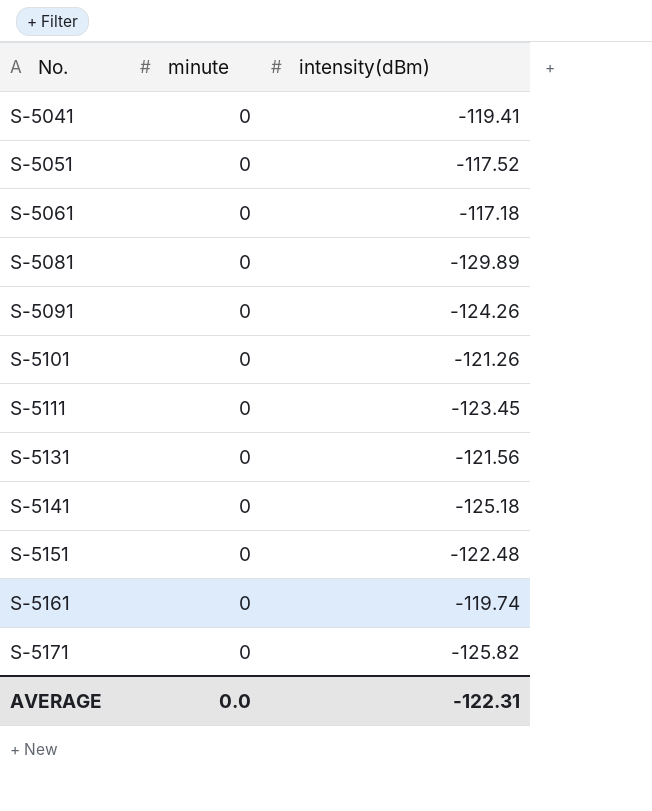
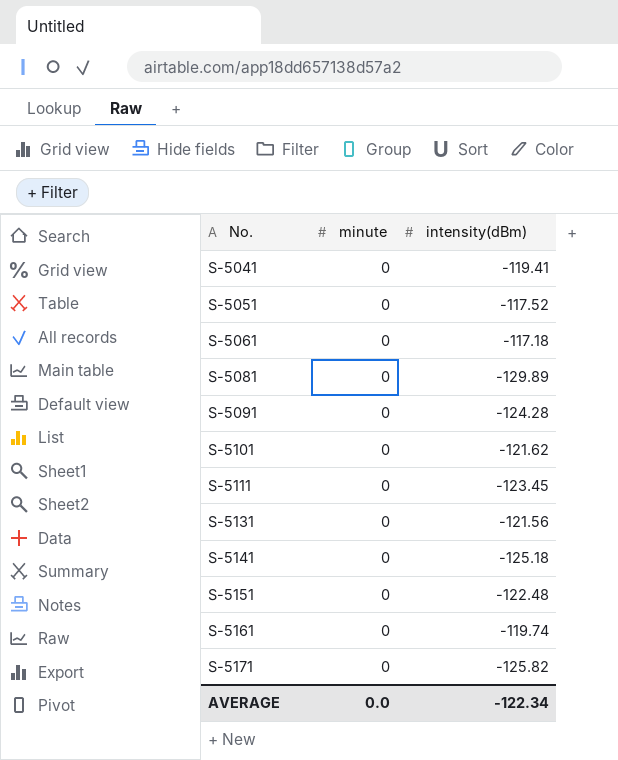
S-5091 | intensity(dBm): -124.26 -> -124.28
S-5101 | intensity(dBm): -121.26 -> -121.62
AVERAGE | intensity(dBm): -122.31 -> -122.34

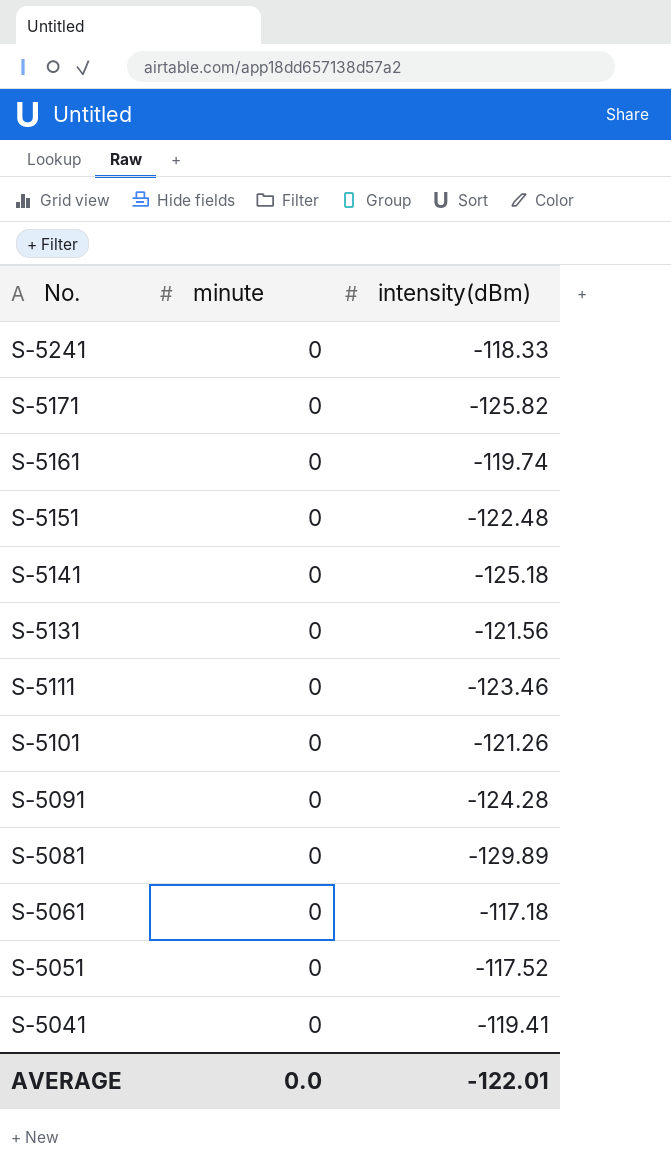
row order: No. ascending -> No. descending
row S-5241: none -> 0 | -118.33
S-5111 | intensity(dBm): -123.45 -> -123.46
S-5101 | intensity(dBm): -121.62 -> -121.26
AVERAGE | intensity(dBm): -122.34 -> -122.01

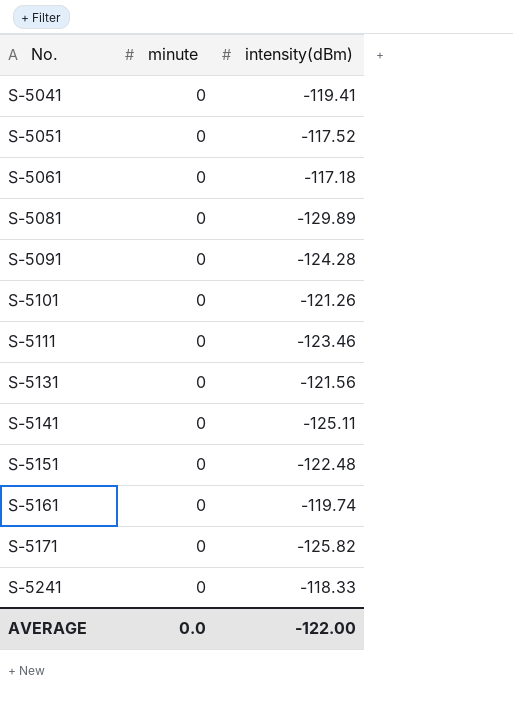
row order: No. descending -> No. ascending
S-5141 | intensity(dBm): -125.18 -> -125.11
AVERAGE | intensity(dBm): -122.01 -> -122.00

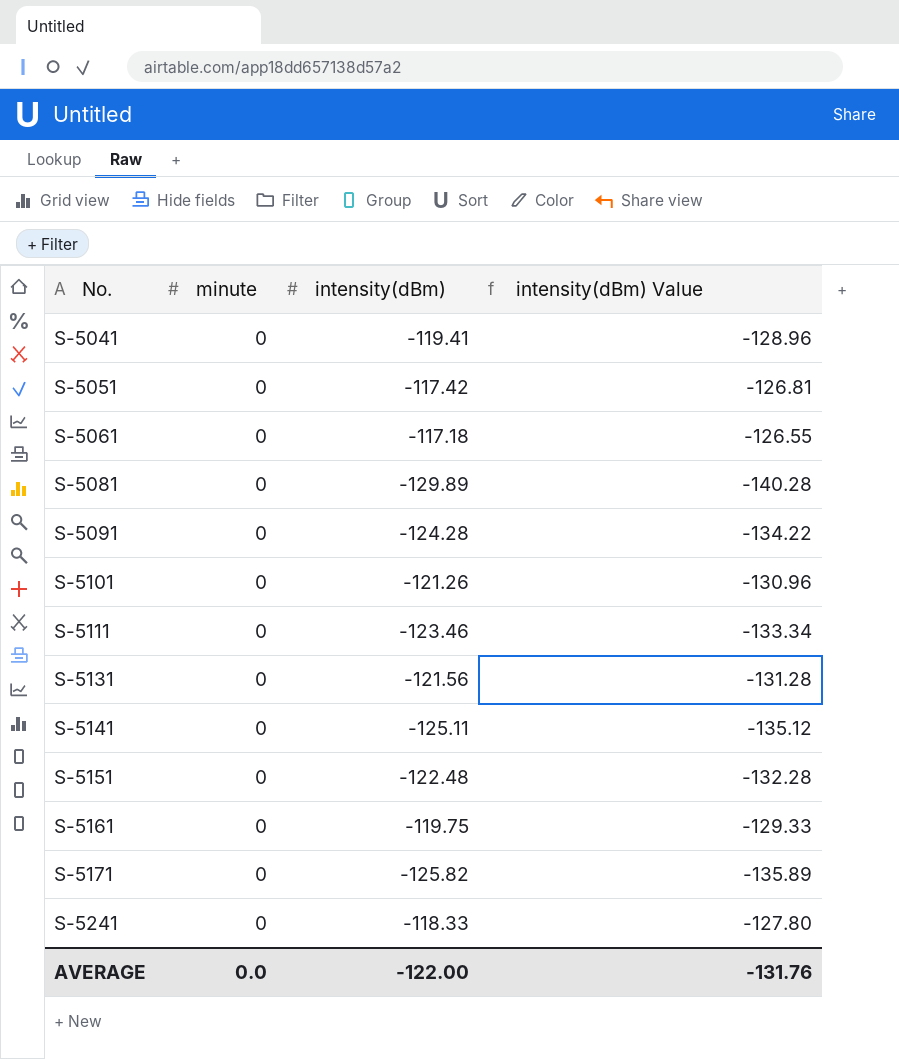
column intensity(dBm) Value | formula: none -> [intensity(dBm)] * 1.08
S-5051 | intensity(dBm): -117.52 -> -117.42
S-5161 | intensity(dBm): -119.74 -> -119.75

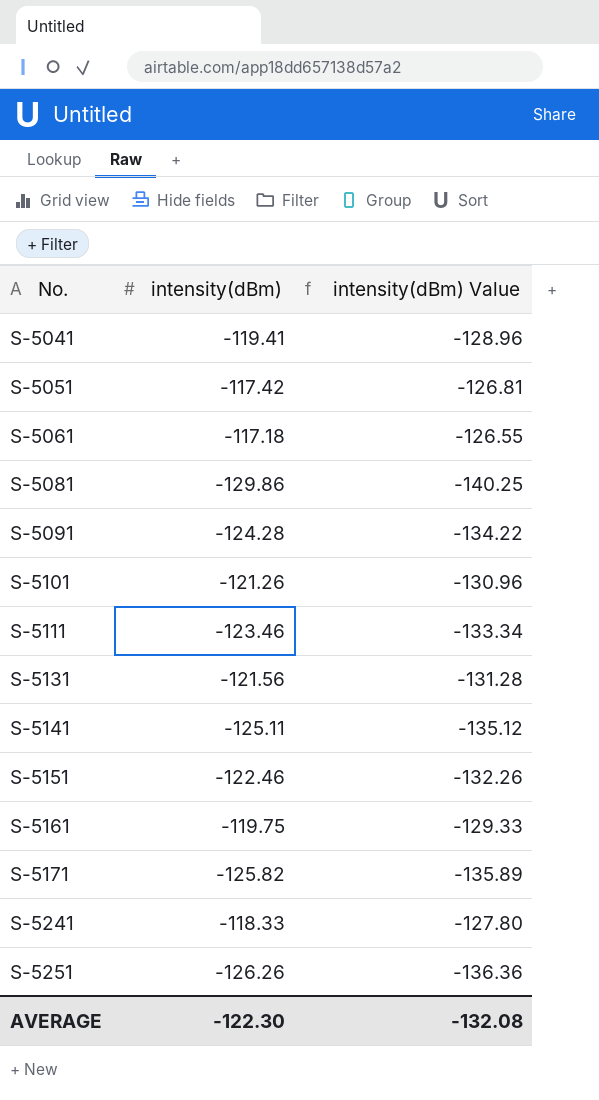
column minute | position: 2 -> none
S-5081 | intensity(dBm): -129.89 -> -129.86
S-5081 | intensity(dBm) Value: -140.28 -> -140.25
S-5151 | intensity(dBm): -122.48 -> -122.46
S-5151 | intensity(dBm) Value: -132.28 -> -132.26
row S-5251: none -> -126.26 | -136.36
AVERAGE | intensity(dBm): -122.00 -> -122.30
AVERAGE | intensity(dBm) Value: -131.76 -> -132.08

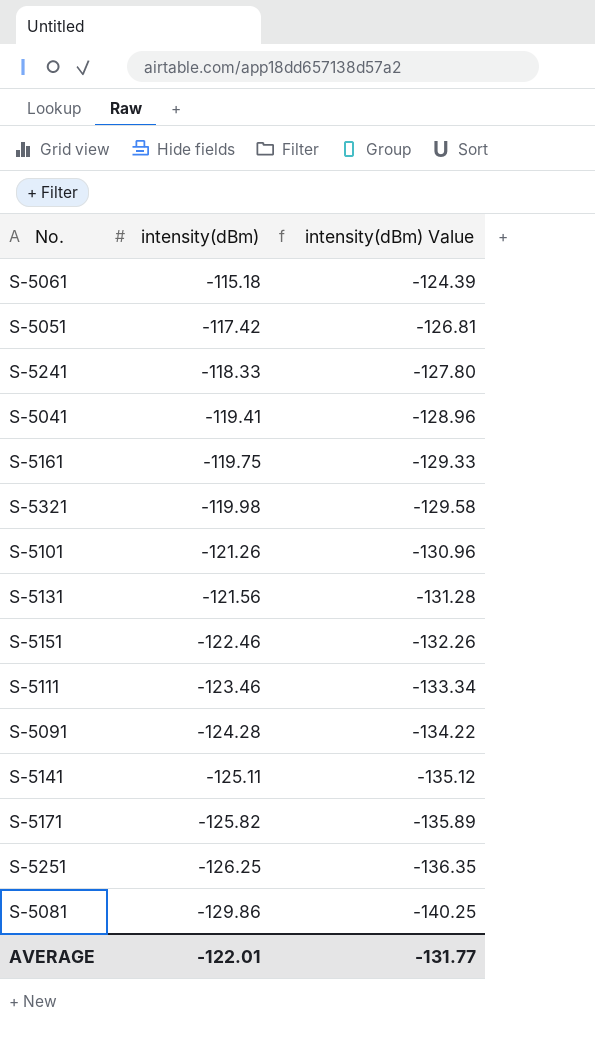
row order: No. ascending -> intensity(dBm) descending
S-5061 | intensity(dBm): -117.18 -> -115.18
S-5061 | intensity(dBm) Value: -126.55 -> -124.39
row S-5321: none -> -119.98 | -129.58
S-5251 | intensity(dBm): -126.26 -> -126.25
S-5251 | intensity(dBm) Value: -136.36 -> -136.35
AVERAGE | intensity(dBm): -122.30 -> -122.01
AVERAGE | intensity(dBm) Value: -132.08 -> -131.77

